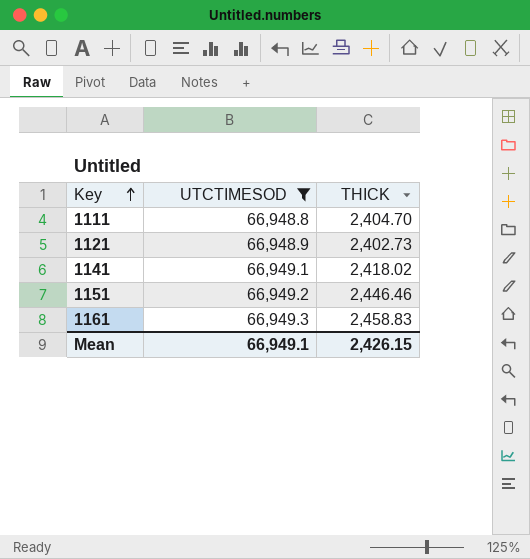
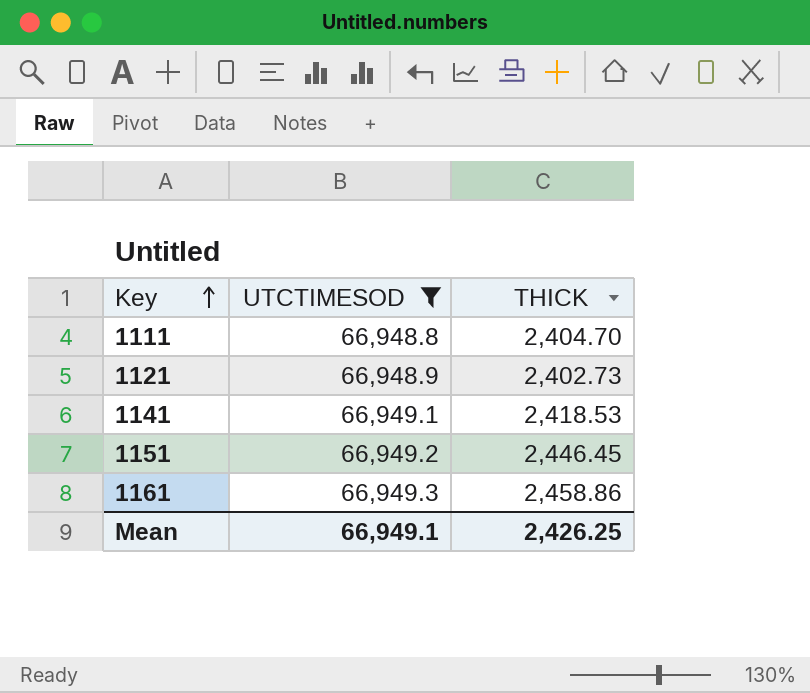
1141 | THICK: 2,418.02 -> 2,418.53
1151 | THICK: 2,446.46 -> 2,446.45
1161 | THICK: 2,458.83 -> 2,458.86
Mean | THICK: 2,426.15 -> 2,426.25

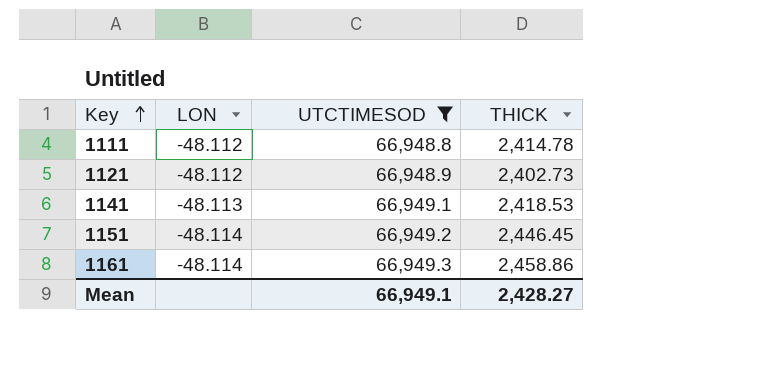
column LON | position: none -> 2
1111 | THICK: 2,404.70 -> 2,414.78
Mean | THICK: 2,426.25 -> 2,428.27

